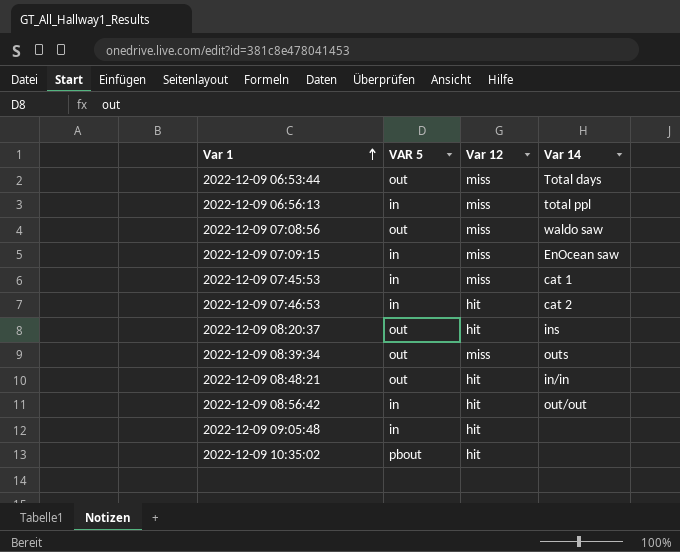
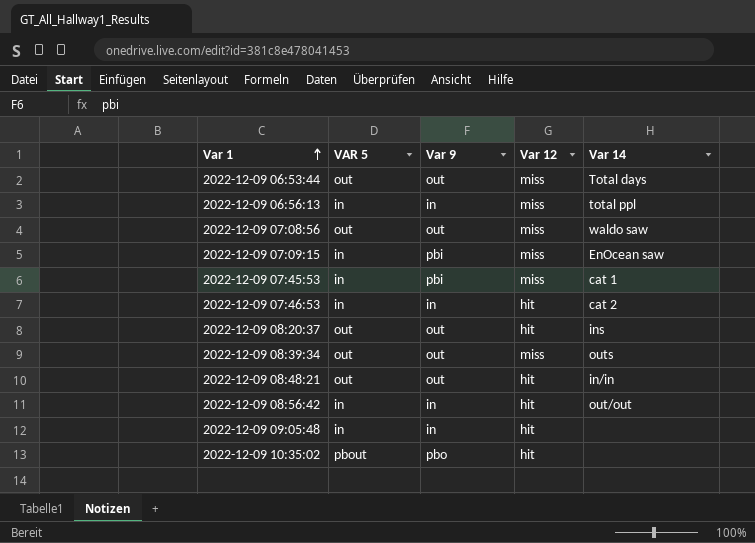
column Var 9 | position: none -> 3

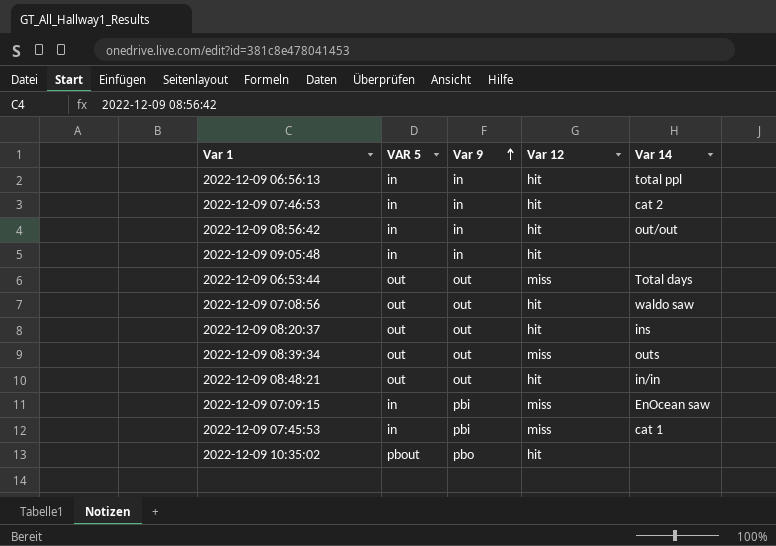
row order: Var 1 ascending -> Var 9 ascending
2022-12-09 06:56:13 | Var 12: miss -> hit
2022-12-09 07:08:56 | Var 12: miss -> hit

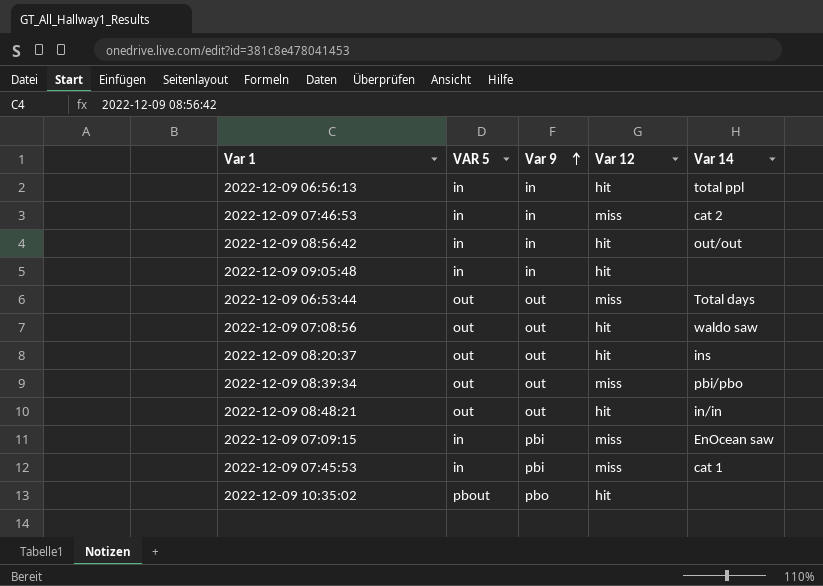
2022-12-09 07:46:53 | Var 12: hit -> miss
2022-12-09 08:39:34 | Var 14: outs -> pbi/pbo

